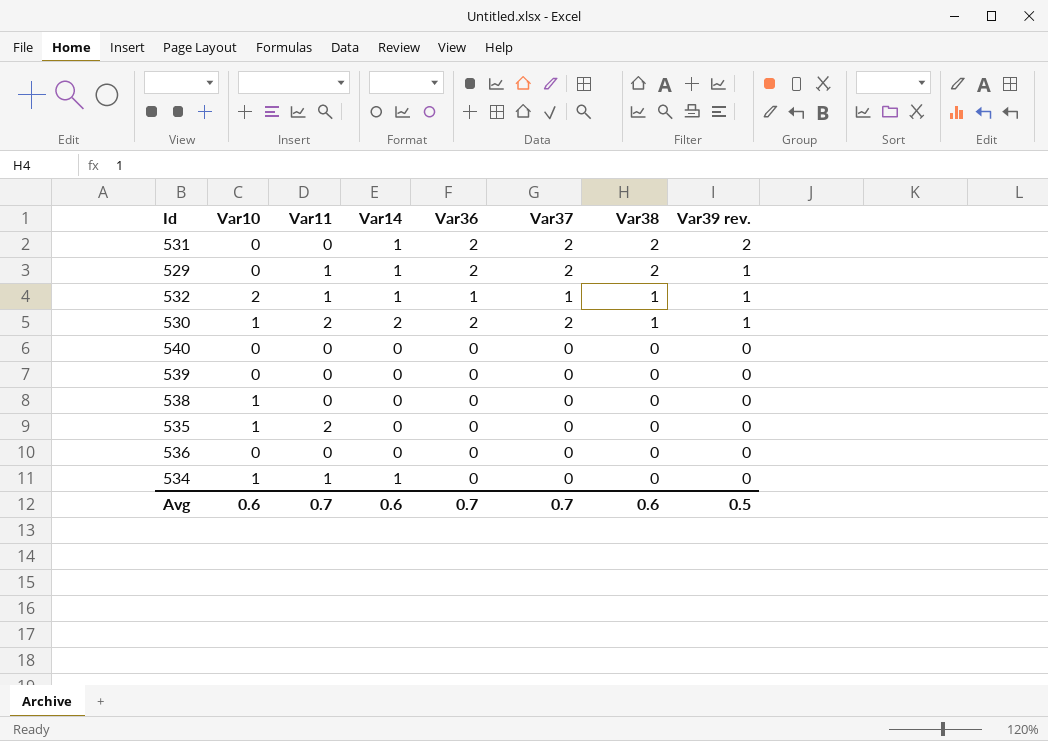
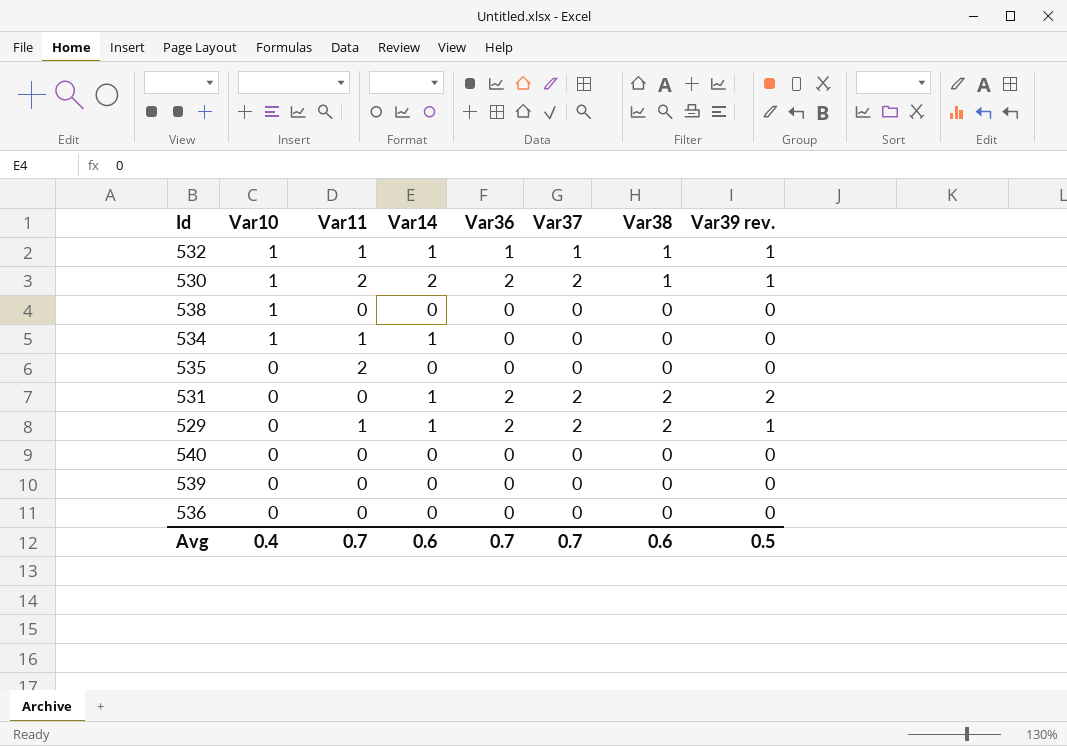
row order: Var38 descending -> Var10 descending
532 | Var10: 2 -> 1
535 | Var10: 1 -> 0
Avg | Var10: 0.6 -> 0.4

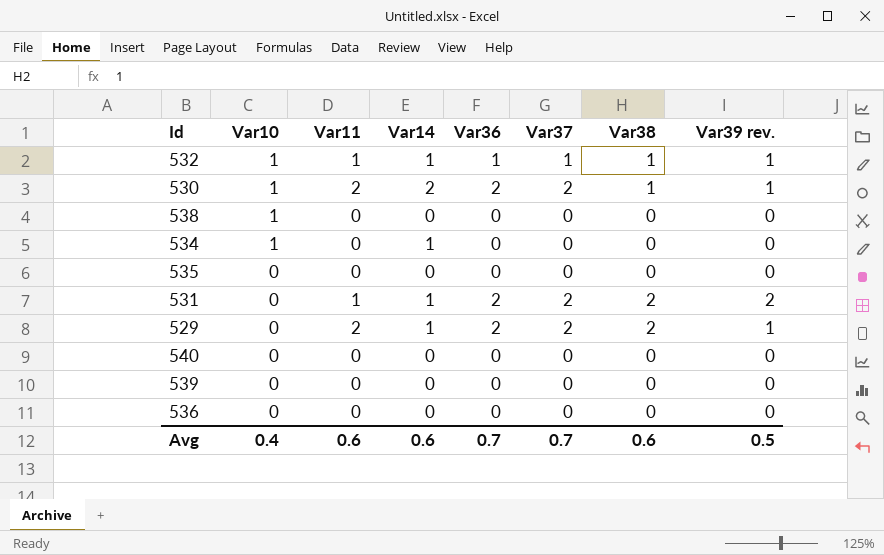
534 | Var11: 1 -> 0
535 | Var11: 2 -> 0
531 | Var11: 0 -> 1
529 | Var11: 1 -> 2
Avg | Var11: 0.7 -> 0.6

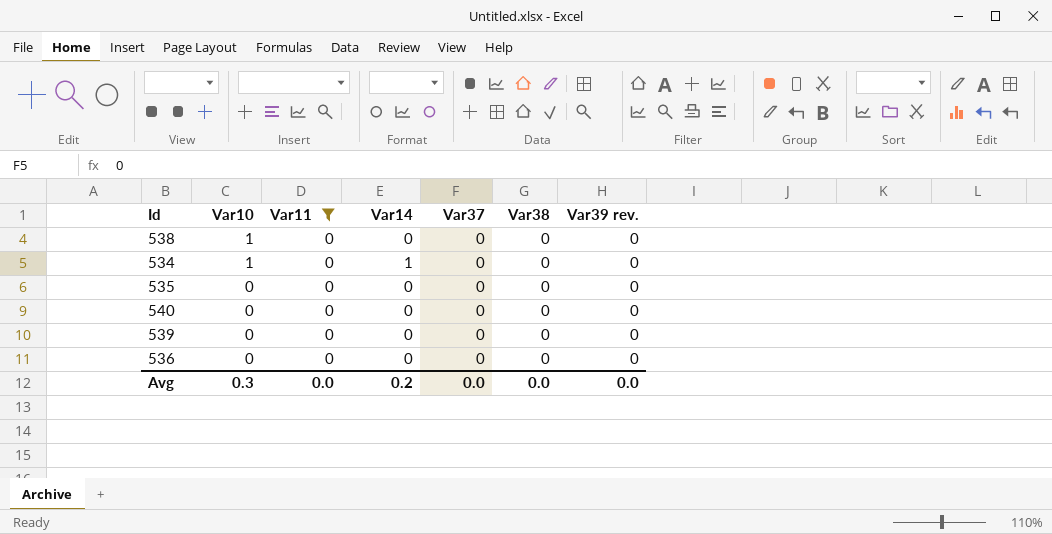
filter: none -> Var11 = 0
column Var36 | position: 5 -> none
Avg | Var10: 0.4 -> 0.3
Avg | Var11: 0.6 -> 0.0
Avg | Var14: 0.6 -> 0.2
Avg | Var37: 0.7 -> 0.0
Avg | Var38: 0.6 -> 0.0
Avg | Var39 rev.: 0.5 -> 0.0

